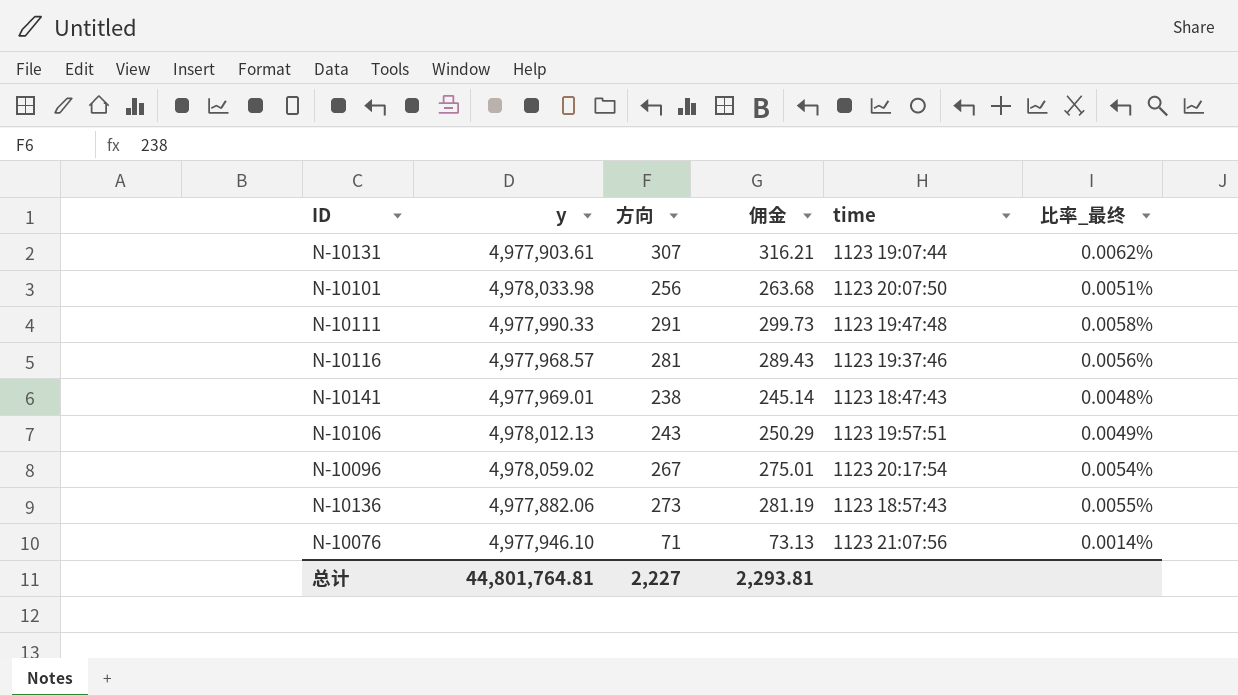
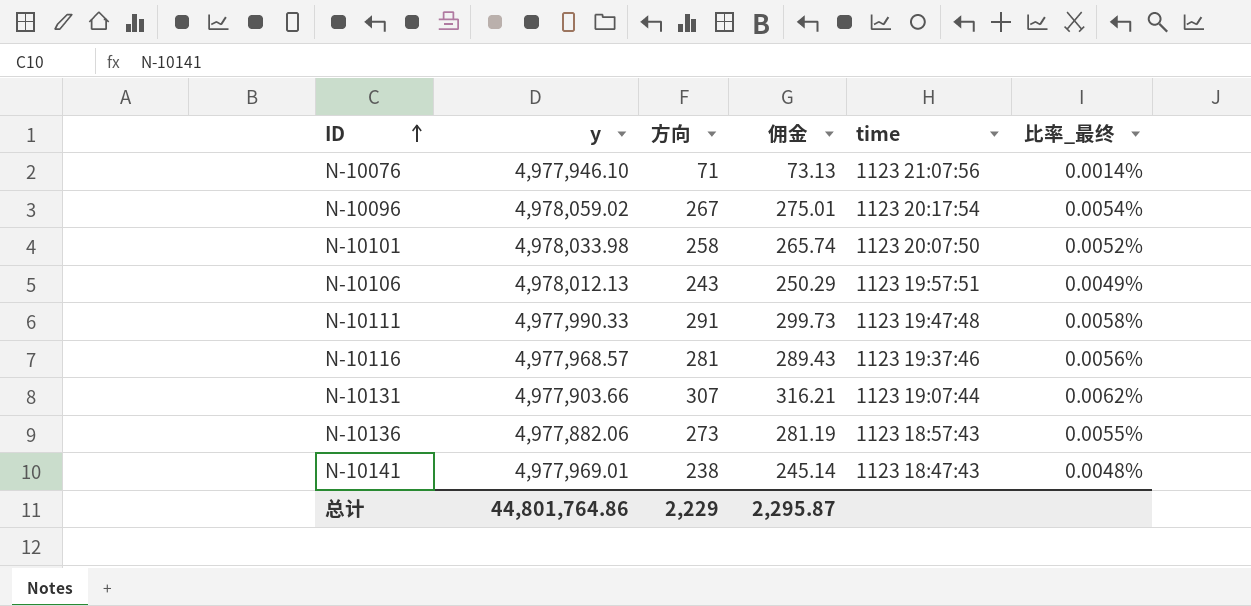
row order: none -> ID ascending
N-10101 | 方向: 256 -> 258
N-10101 | 佣金: 263.68 -> 265.74
N-10101 | 比率_最终: 0.0051% -> 0.0052%
N-10131 | y: 4,977,903.61 -> 4,977,903.66
总计 | y: 44,801,764.81 -> 44,801,764.86
总计 | 方向: 2,227 -> 2,229
总计 | 佣金: 2,293.81 -> 2,295.87

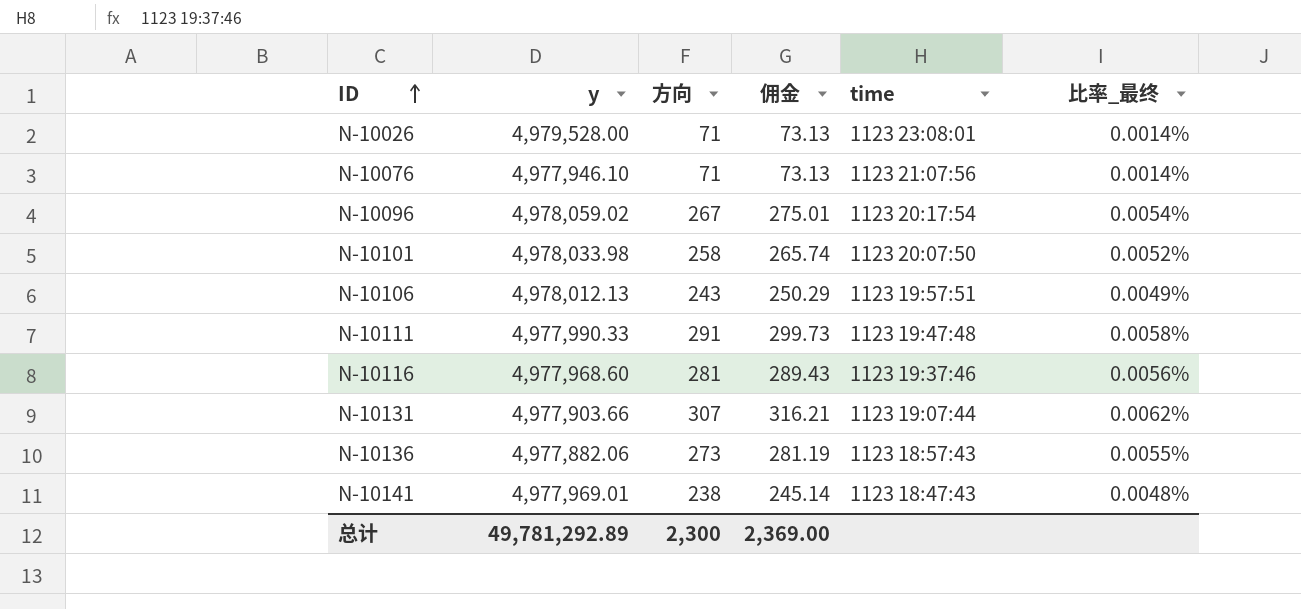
row N-10026: none -> 4,979,528.00 | 71 | 73.13 | 1123 23:08:01 | 0.0014%
N-10116 | y: 4,977,968.57 -> 4,977,968.60
总计 | y: 44,801,764.86 -> 49,781,292.89
总计 | 方向: 2,229 -> 2,300
总计 | 佣金: 2,295.87 -> 2,369.00

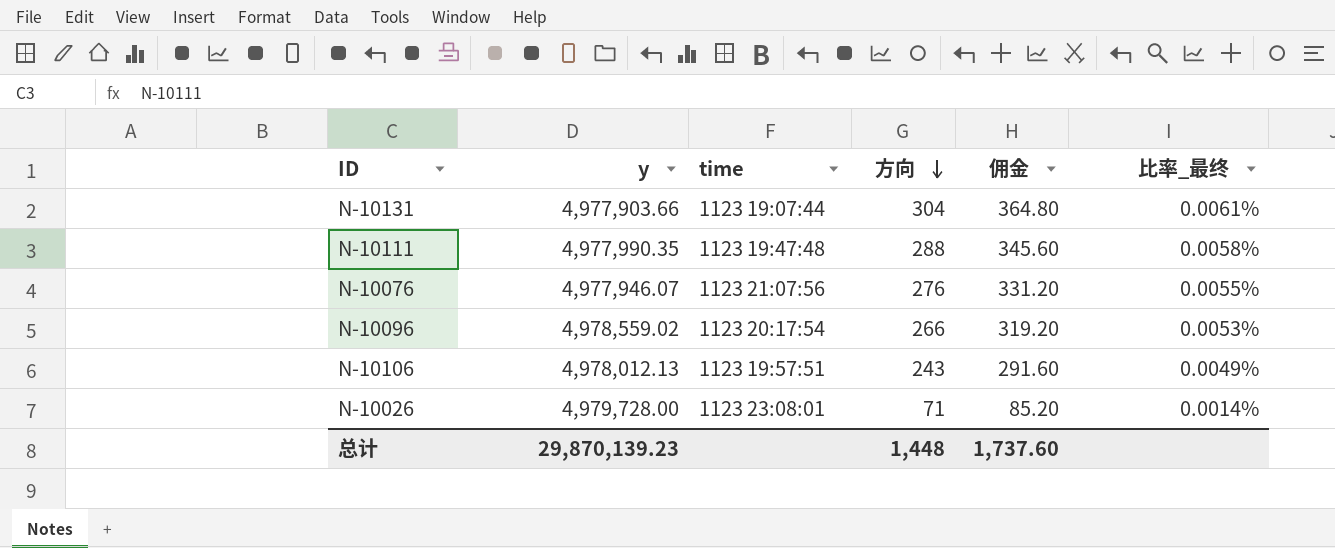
row order: ID ascending -> 方向 descending
column time | position: 5 -> 3
column 佣金 | formula: [方向] * 1.03 -> [方向] * 1.2
row N-10101: 4,978,033.98 | 258 | 265.74 | 1123 20:07:50 | 0.0052% -> none
row N-10116: 4,977,968.60 | 281 | 289.43 | 1123 19:37:46 | 0.0056% -> none
row N-10136: 4,977,882.06 | 273 | 281.19 | 1123 18:57:43 | 0.0055% -> none
row N-10141: 4,977,969.01 | 238 | 245.14 | 1123 18:47:43 | 0.0048% -> none
N-10131 | 方向: 307 -> 304
N-10131 | 比率_最终: 0.0062% -> 0.0061%
N-10111 | y: 4,977,990.33 -> 4,977,990.35
N-10111 | 方向: 291 -> 288
N-10076 | y: 4,977,946.10 -> 4,977,946.07
N-10076 | 方向: 71 -> 276
N-10076 | 比率_最终: 0.0014% -> 0.0055%
N-10096 | y: 4,978,059.02 -> 4,978,559.02
N-10096 | 方向: 267 -> 266
N-10096 | 比率_最终: 0.0054% -> 0.0053%
N-10026 | y: 4,979,528.00 -> 4,979,728.00
总计 | y: 49,781,292.89 -> 29,870,139.23
总计 | 方向: 2,300 -> 1,448
总计 | 佣金: 2,369.00 -> 1,737.60

